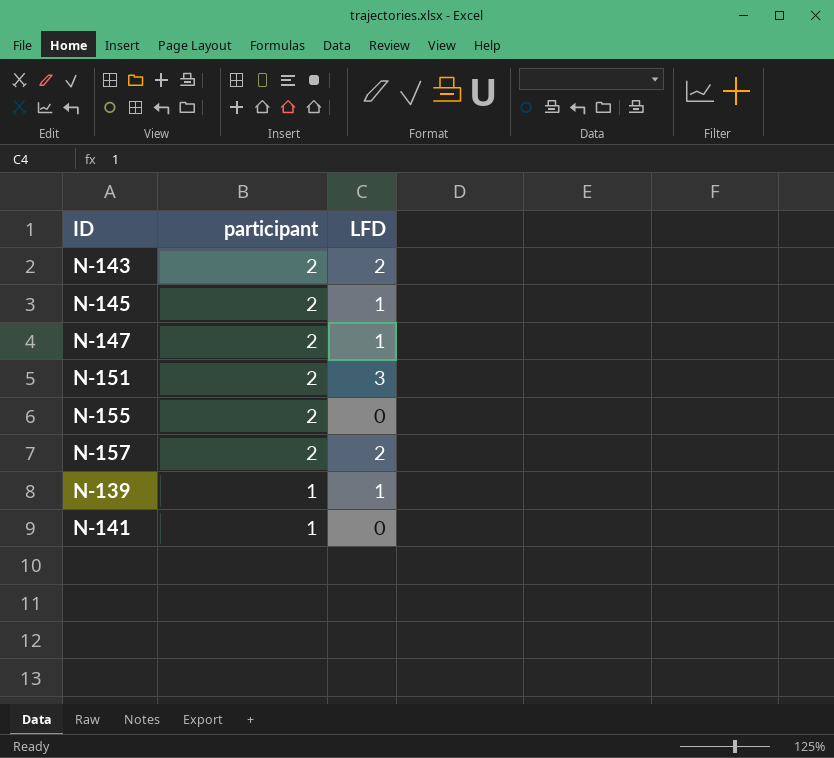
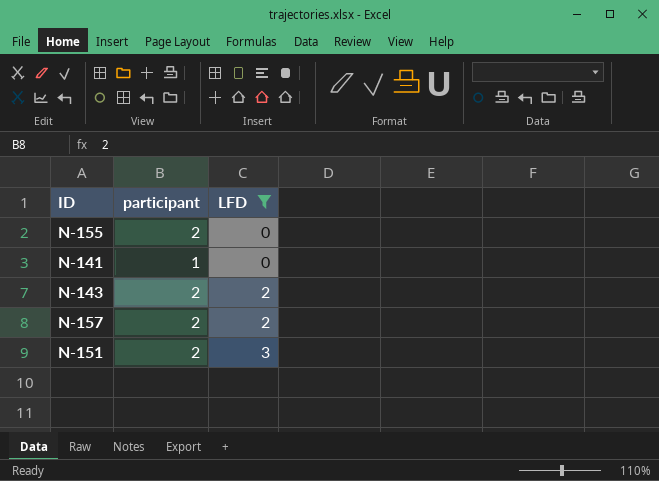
filter: none -> LFD != 1
row order: participant descending -> LFD ascending

